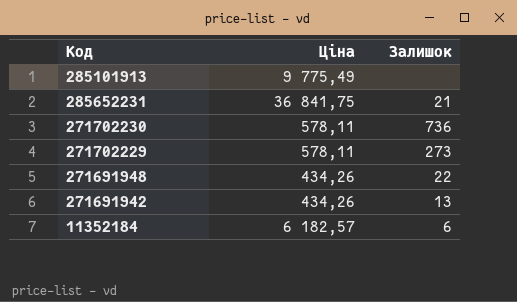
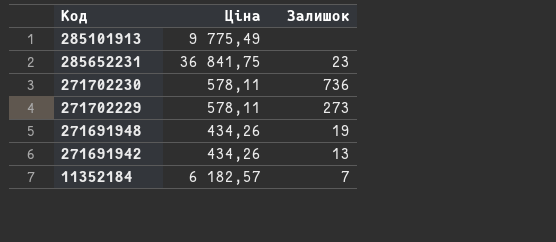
285652231 | Залишок: 21 -> 23
271691948 | Залишок: 22 -> 19
11352184 | Залишок: 6 -> 7

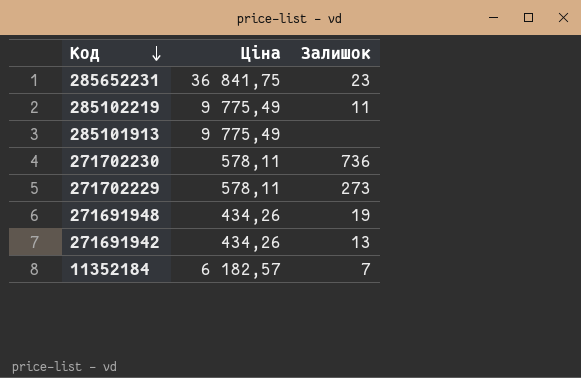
row order: none -> Код descending
row 285102219: none -> 9 775,49 | 11

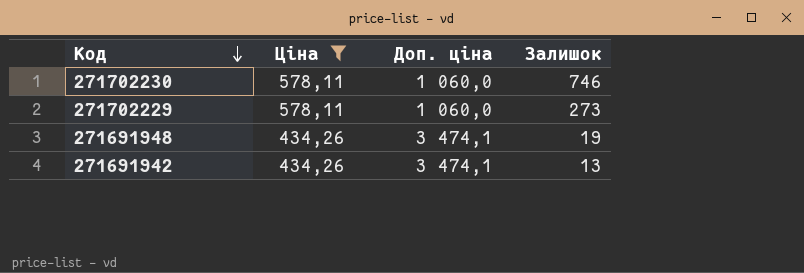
filter: none -> Ціна <= 578,11
column Доп. ціна | position: none -> 3
271702230 | Залишок: 736 -> 746

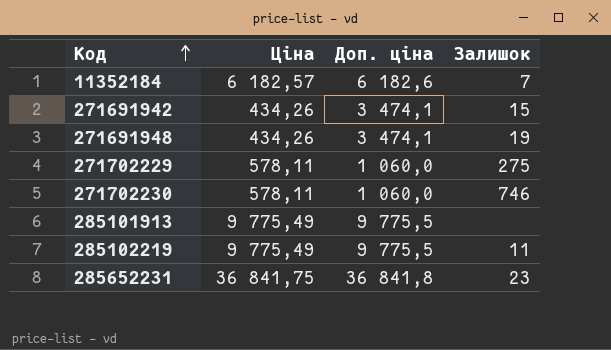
filter: Ціна <= 578,11 -> none
row order: Код descending -> Код ascending
271691942 | Залишок: 13 -> 15
271702229 | Залишок: 273 -> 275

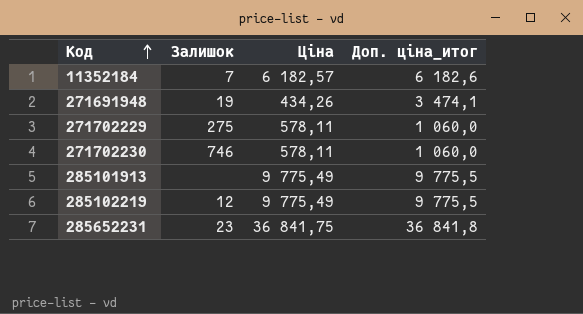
column Залишок | position: 4 -> 2
column name: Доп. ціна -> Доп. ціна_итог
row 271691942: 434,26 | 3 474,1 | 15 -> none
285102219 | Залишок: 11 -> 12

